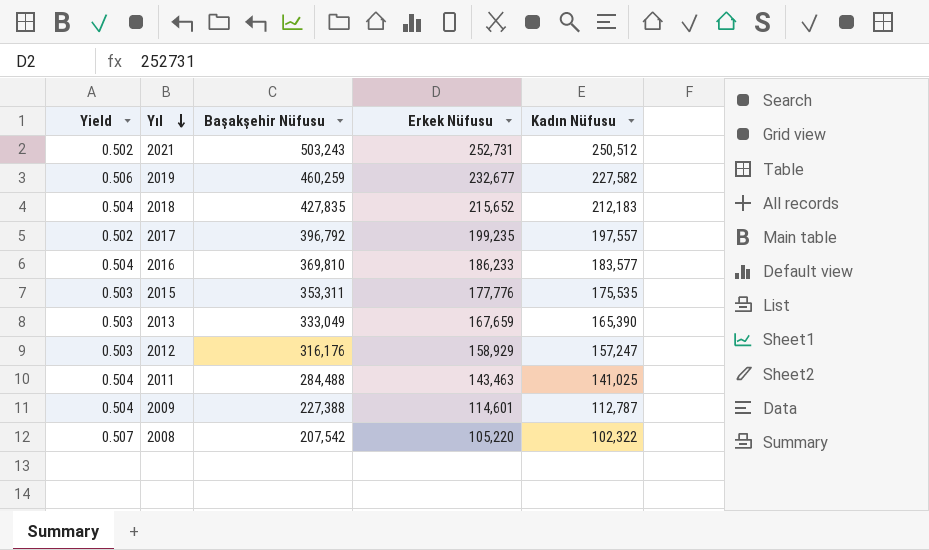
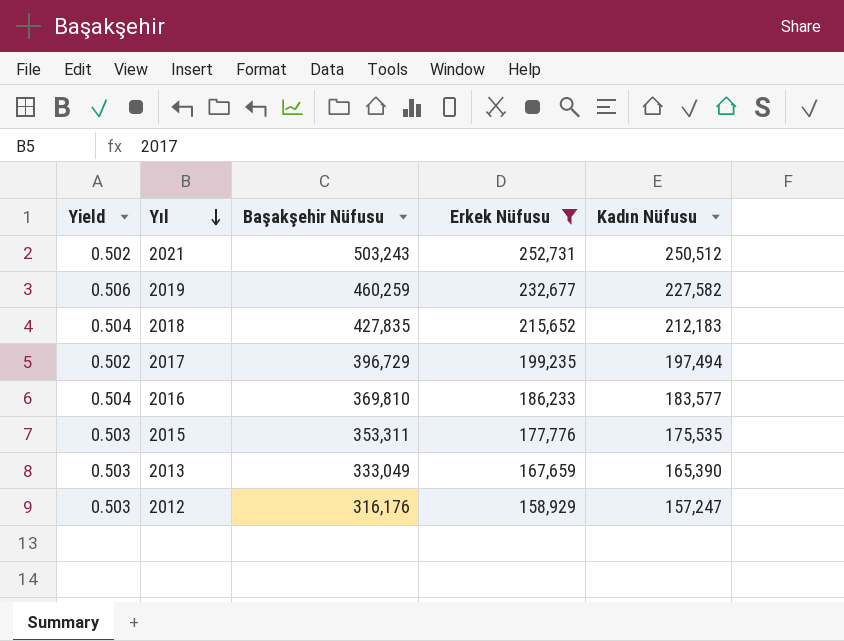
filter: none -> Erkek Nüfusu >= 158,929
2017 | Başakşehir Nüfusu: 396,792 -> 396,729
2017 | Kadın Nüfusu: 197,557 -> 197,494

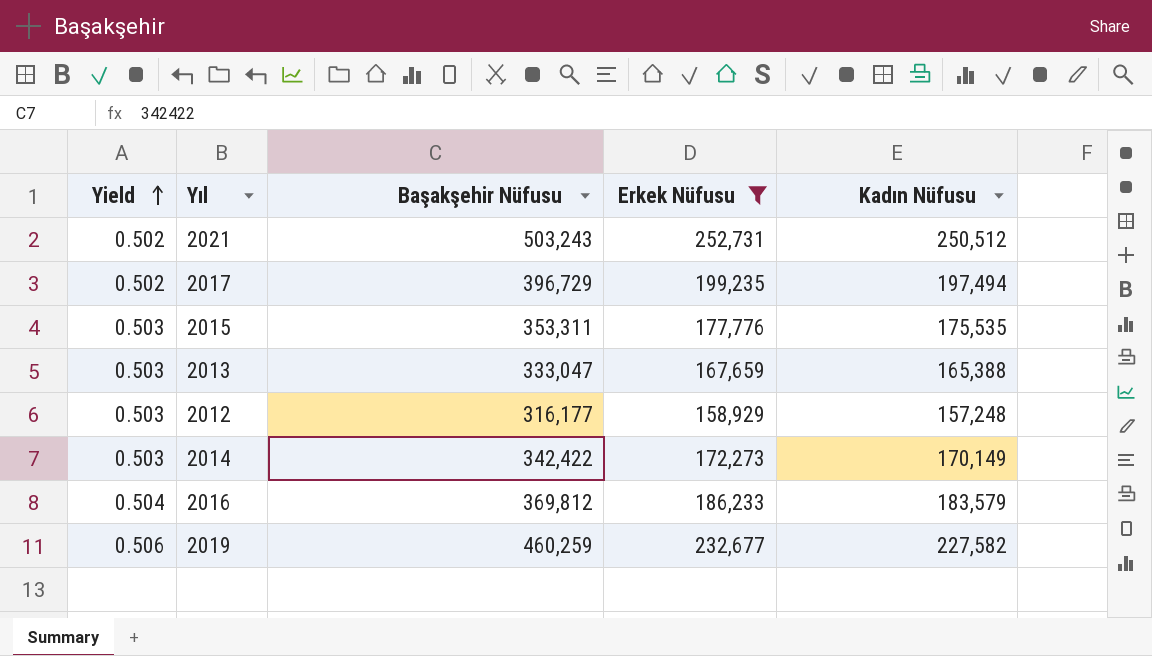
row order: Yıl descending -> Yield ascending
row 2018: 0.504 | 427,835 | 215,652 | 212,183 -> none
2013 | Başakşehir Nüfusu: 333,049 -> 333,047
2013 | Kadın Nüfusu: 165,390 -> 165,388
2012 | Başakşehir Nüfusu: 316,176 -> 316,177
2012 | Kadın Nüfusu: 157,247 -> 157,248
row 2014: none -> 0.503 | 342,422 | 172,273 | 170,149
2016 | Başakşehir Nüfusu: 369,810 -> 369,812
2016 | Kadın Nüfusu: 183,577 -> 183,579

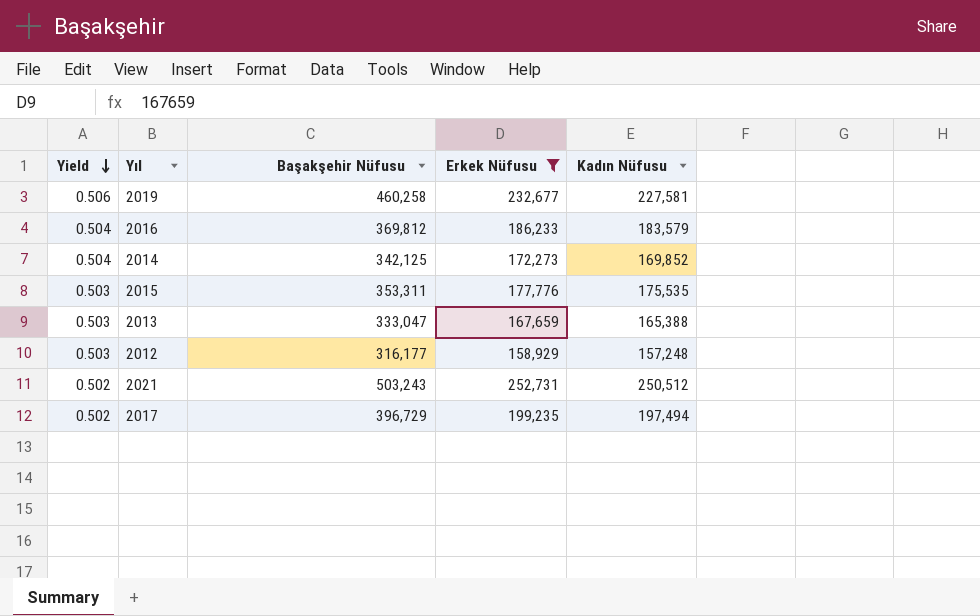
row order: Yield ascending -> Yield descending
2019 | Başakşehir Nüfusu: 460,259 -> 460,258
2019 | Kadın Nüfusu: 227,582 -> 227,581
2014 | Yield: 0.503 -> 0.504
2014 | Başakşehir Nüfusu: 342,422 -> 342,125
2014 | Kadın Nüfusu: 170,149 -> 169,852

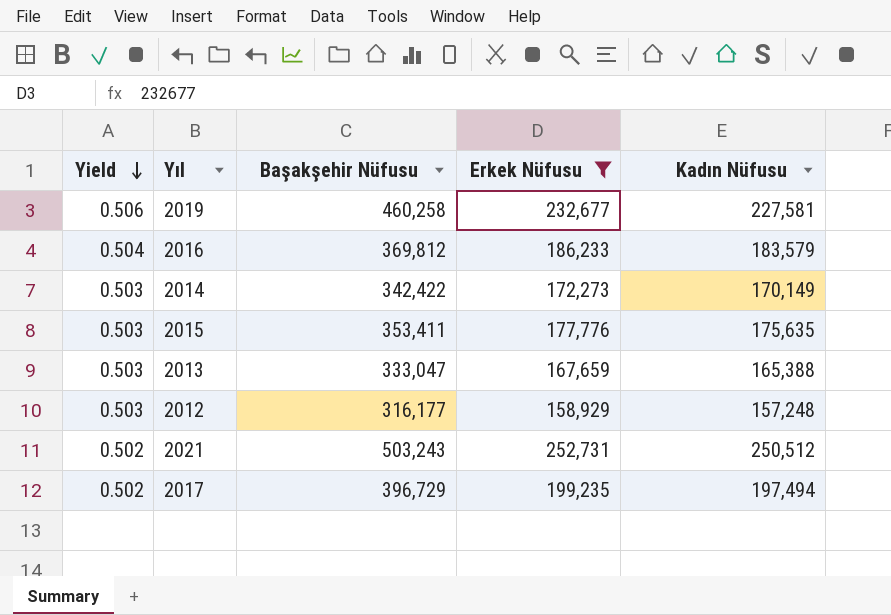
2014 | Yield: 0.504 -> 0.503
2014 | Başakşehir Nüfusu: 342,125 -> 342,422
2014 | Kadın Nüfusu: 169,852 -> 170,149
2015 | Başakşehir Nüfusu: 353,311 -> 353,411
2015 | Kadın Nüfusu: 175,535 -> 175,635

